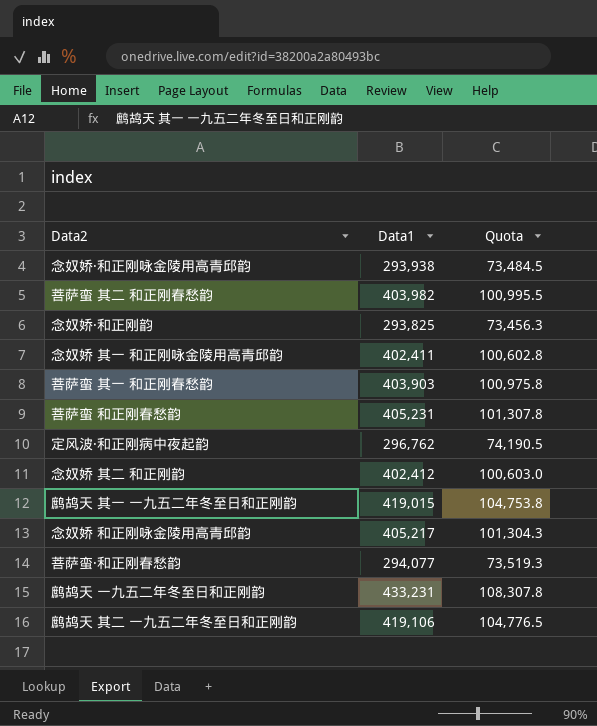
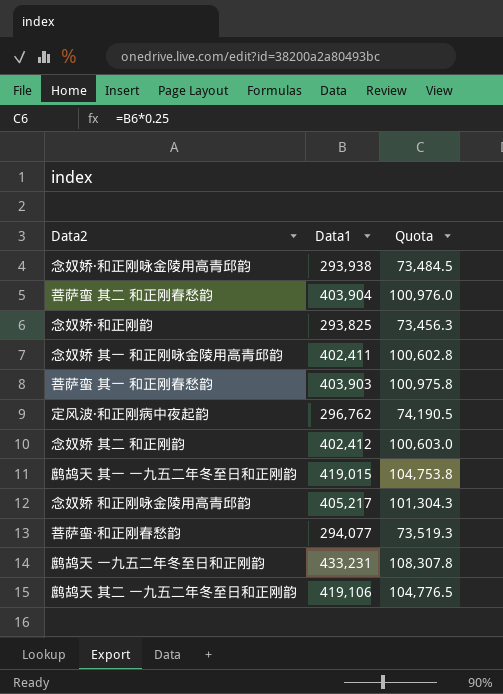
row 菩萨蛮 和正刚春愁韵: 405,231 | 101,307.8 -> none
菩萨蛮 其二 和正刚春愁韵 | Data1: 403,982 -> 403,904
菩萨蛮 其二 和正刚春愁韵 | Quota: 100,995.5 -> 100,976.0

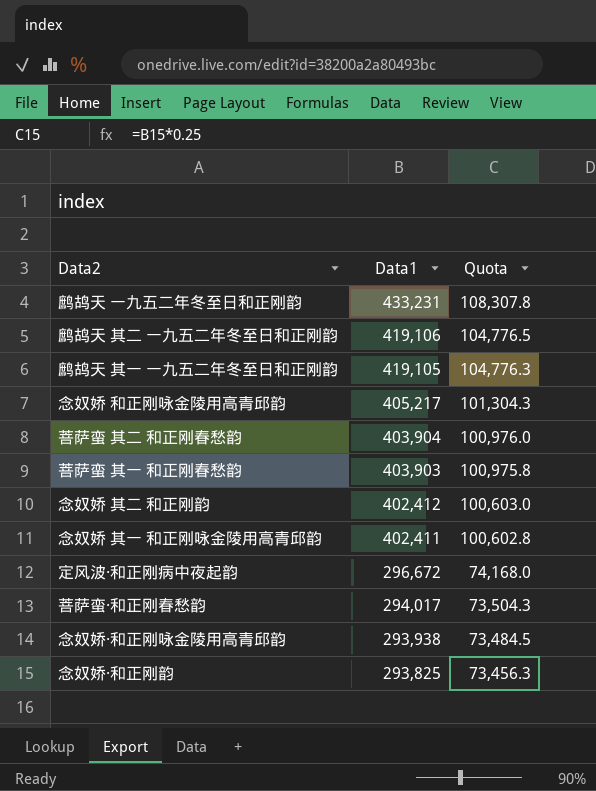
row order: none -> Data1 descending
鹧鸪天 其一 一九五二年冬至日和正刚韵 | Data1: 419,015 -> 419,105
鹧鸪天 其一 一九五二年冬至日和正刚韵 | Quota: 104,753.8 -> 104,776.3
定风波·和正刚病中夜起韵 | Data1: 296,762 -> 296,672
定风波·和正刚病中夜起韵 | Quota: 74,190.5 -> 74,168.0
菩萨蛮·和正刚春愁韵 | Data1: 294,077 -> 294,017
菩萨蛮·和正刚春愁韵 | Quota: 73,519.3 -> 73,504.3

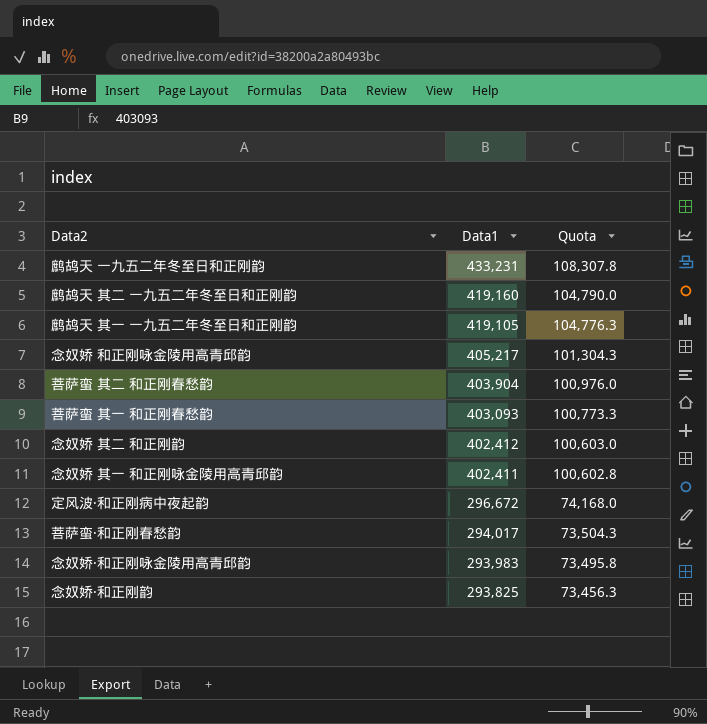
鹧鸪天 其二 一九五二年冬至日和正刚韵 | Data1: 419,106 -> 419,160
鹧鸪天 其二 一九五二年冬至日和正刚韵 | Quota: 104,776.5 -> 104,790.0
菩萨蛮 其一 和正刚春愁韵 | Data1: 403,903 -> 403,093
菩萨蛮 其一 和正刚春愁韵 | Quota: 100,975.8 -> 100,773.3
念奴娇·和正刚咏金陵用高青邱韵 | Data1: 293,938 -> 293,983
念奴娇·和正刚咏金陵用高青邱韵 | Quota: 73,484.5 -> 73,495.8

